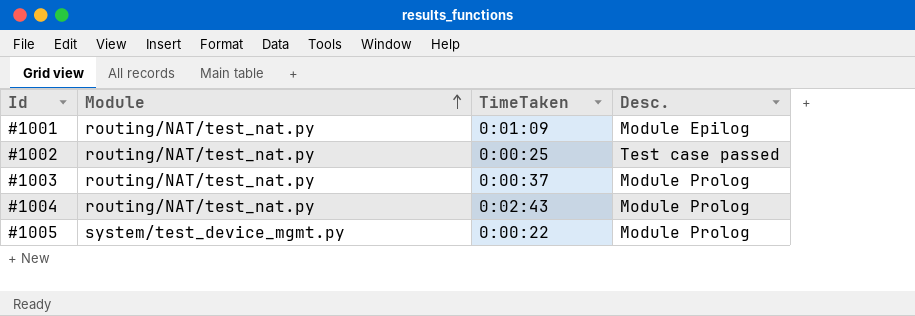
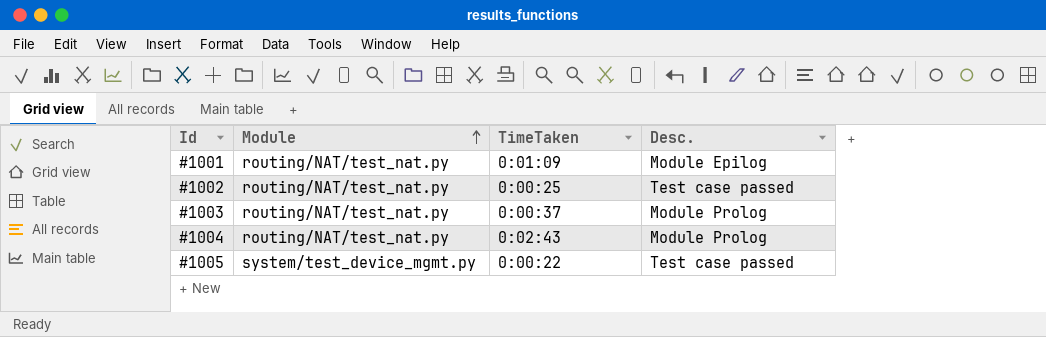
#1005 | Desc.: Module Prolog -> Test case passed

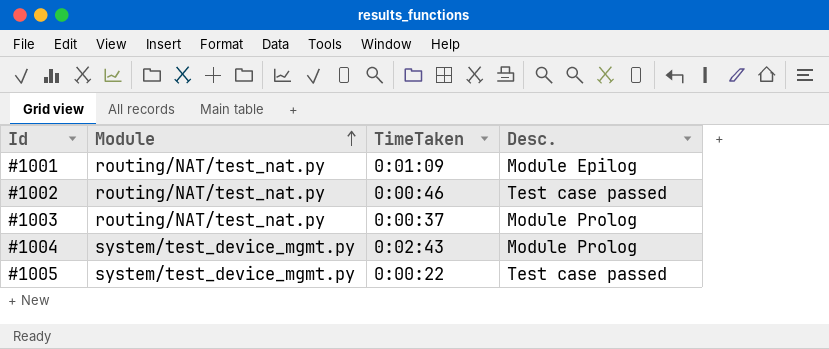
#1002 | TimeTaken: 0:00:25 -> 0:00:46
#1004 | Module: routing/NAT/test_nat.py -> system/test_device_mgmt.py

